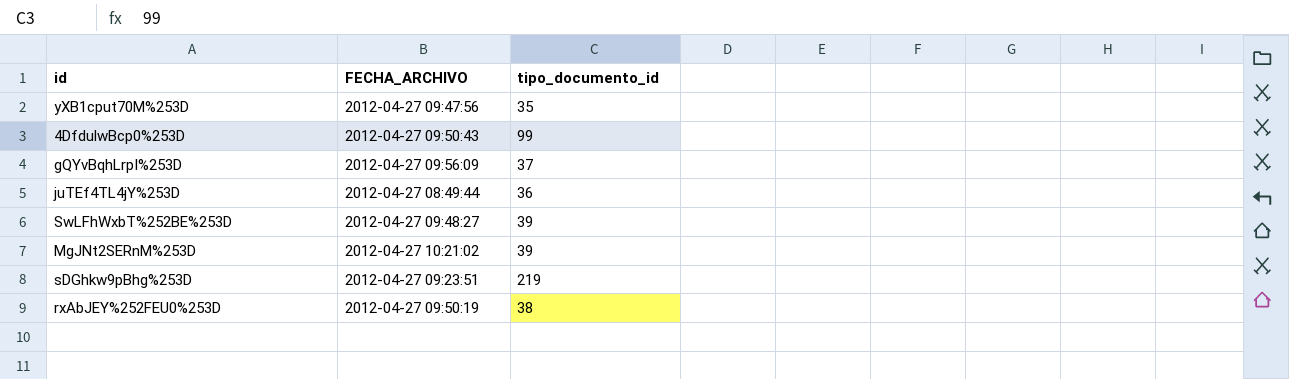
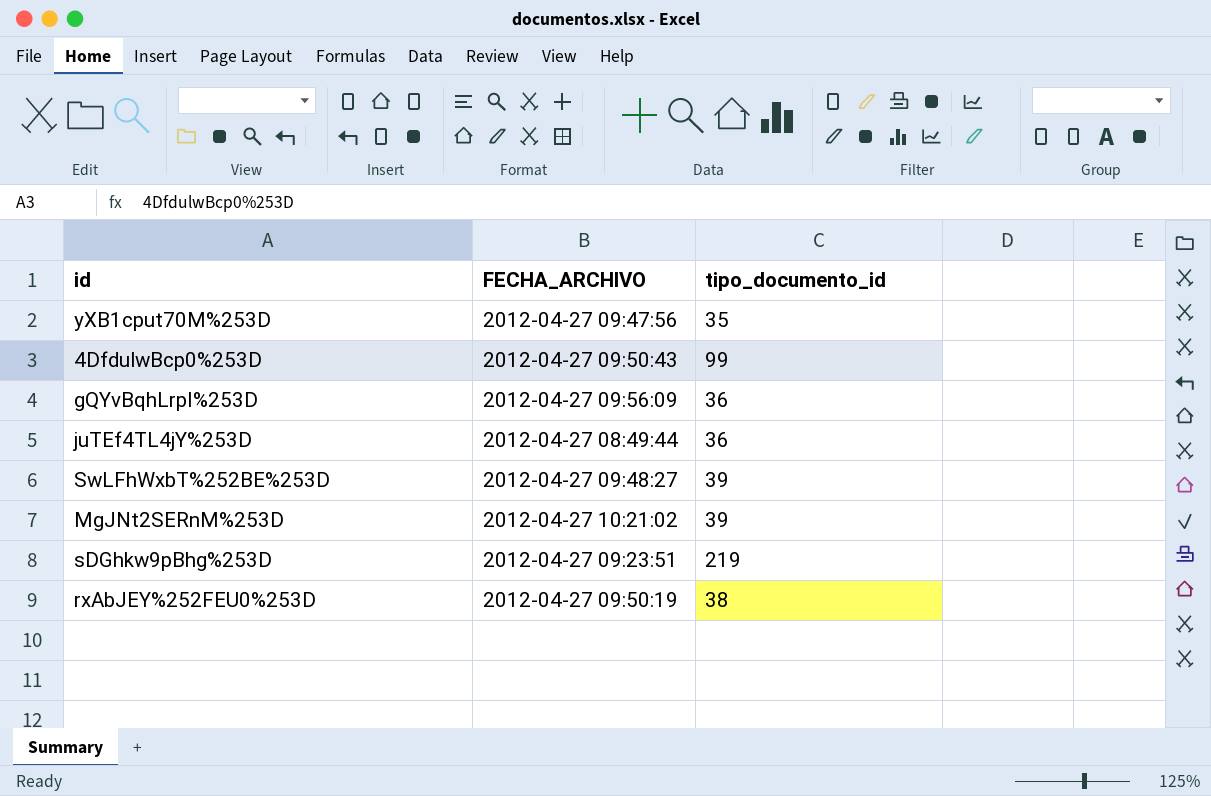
gQYvBqhLrpI%253D | tipo_documento_id: 37 -> 36

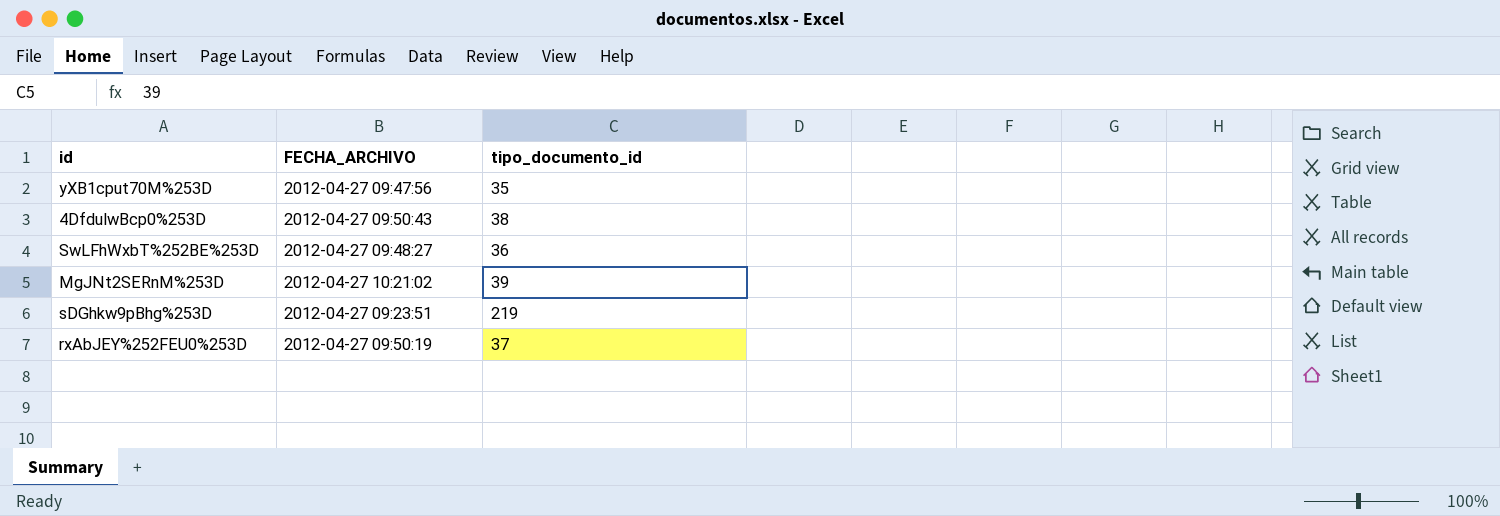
row gQYvBqhLrpI%253D: 2012-04-27 09:56:09 | 36 -> none
row juTEf4TL4jY%253D: 2012-04-27 08:49:44 | 36 -> none
4DfdulwBcp0%253D | tipo_documento_id: 99 -> 38
SwLFhWxbT%252BE%253D | tipo_documento_id: 39 -> 36
rxAbJEY%252FEU0%253D | tipo_documento_id: 38 -> 37

